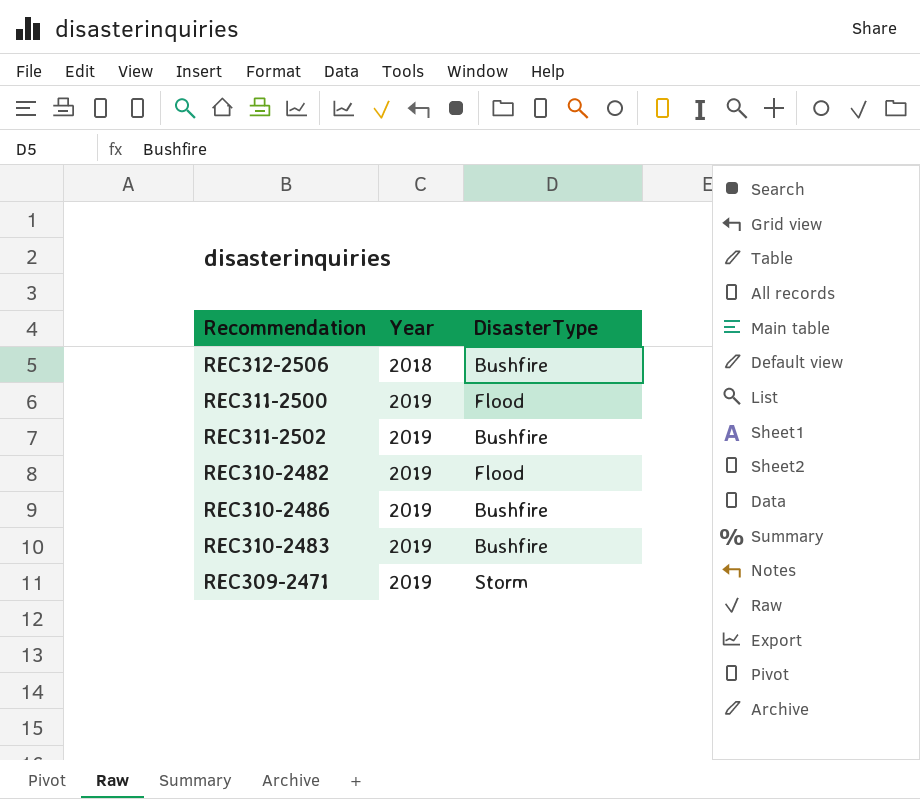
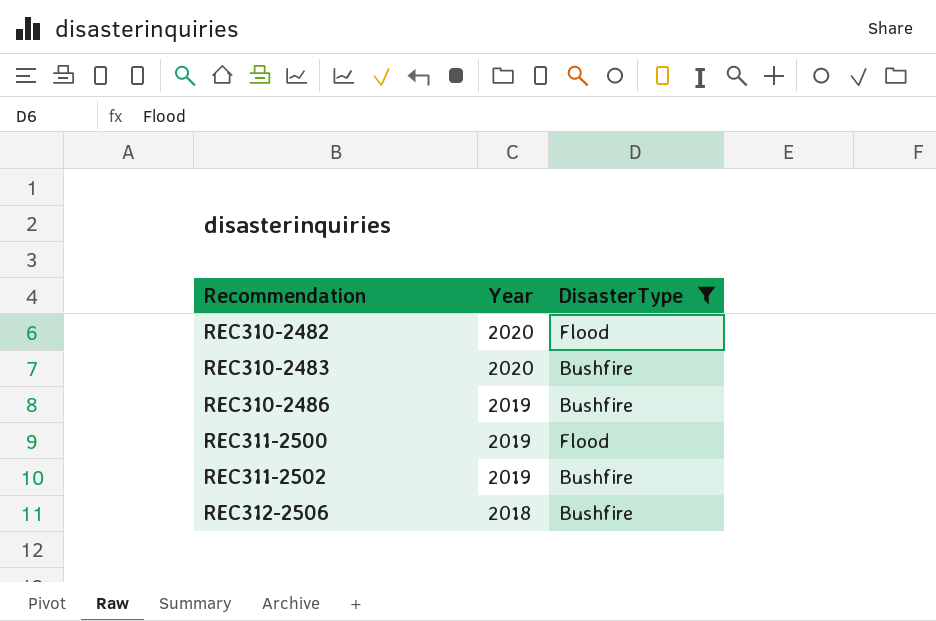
filter: none -> DisasterType != Storm
row order: Year ascending -> Recommendation ascending
REC310-2482 | Year: 2019 -> 2020
REC310-2483 | Year: 2019 -> 2020

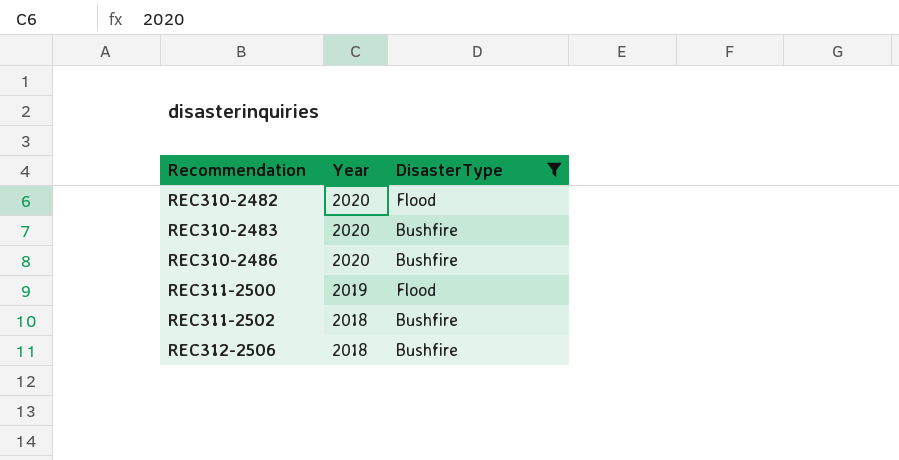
REC310-2486 | Year: 2019 -> 2020
REC311-2502 | Year: 2019 -> 2018

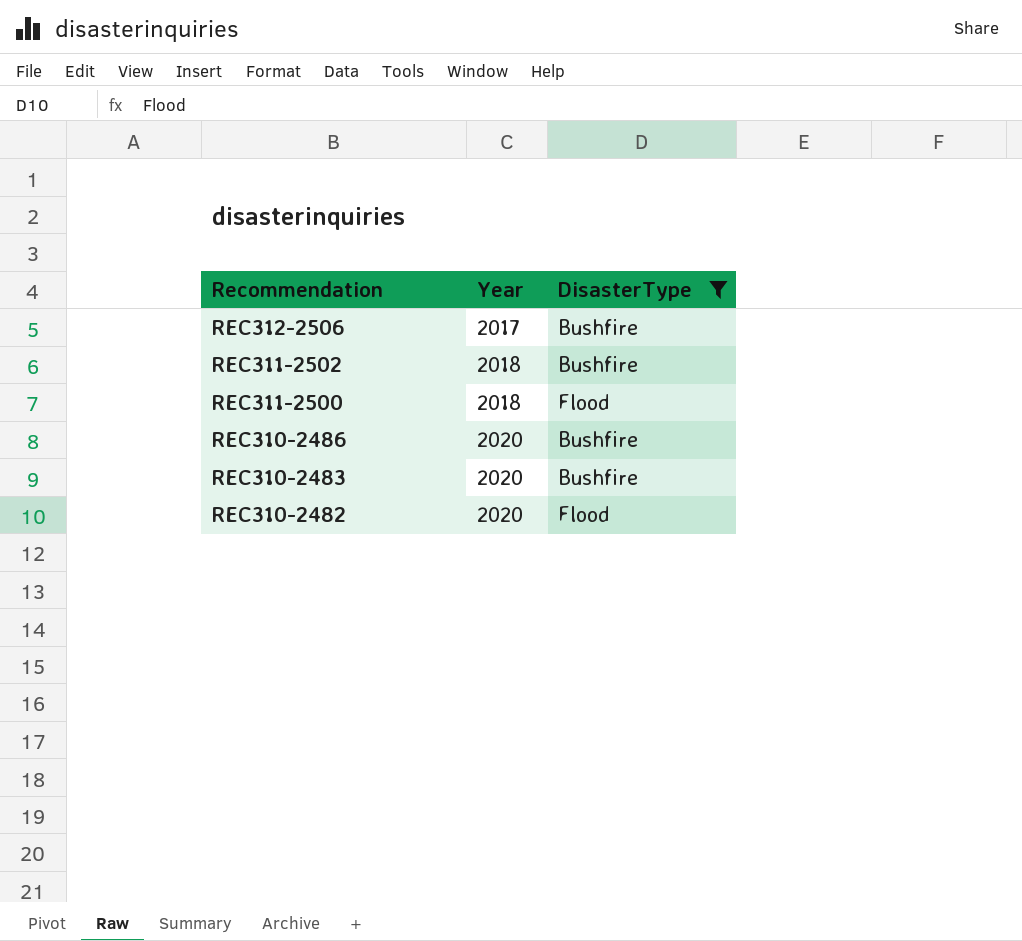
row order: Recommendation ascending -> Recommendation descending
REC312-2506 | Year: 2018 -> 2017
REC311-2500 | Year: 2019 -> 2018

